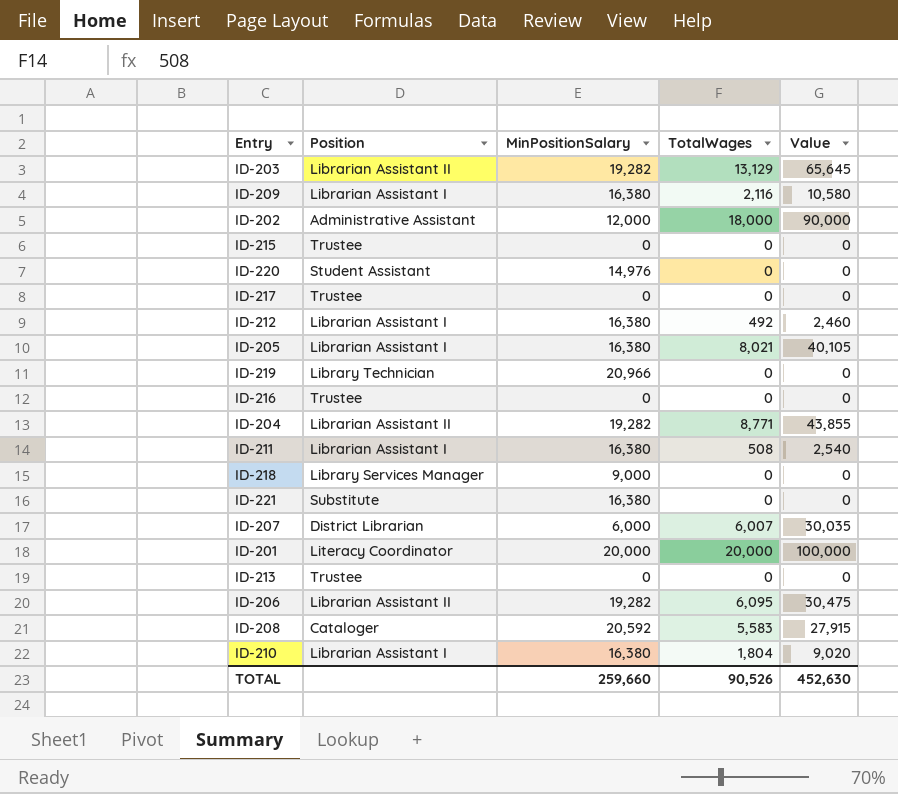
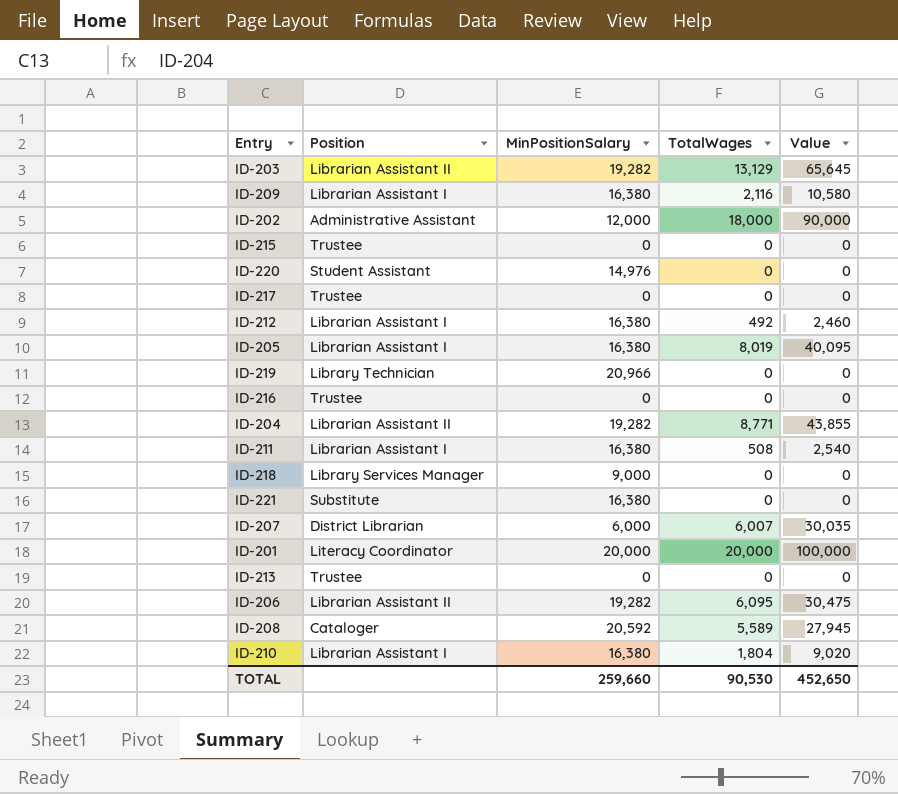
ID-205 | TotalWages: 8,021 -> 8,019
ID-205 | Value: 40,105 -> 40,095
ID-208 | TotalWages: 5,583 -> 5,589
ID-208 | Value: 27,915 -> 27,945
TOTAL | TotalWages: 90,526 -> 90,530
TOTAL | Value: 452,630 -> 452,650

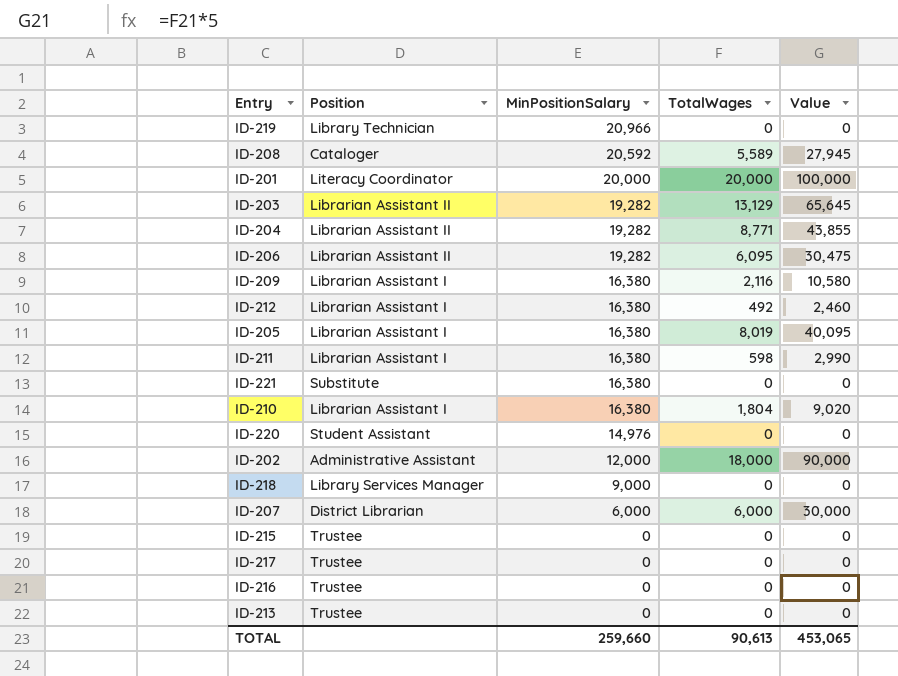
row order: none -> MinPositionSalary descending
ID-211 | TotalWages: 508 -> 598
ID-211 | Value: 2,540 -> 2,990
ID-207 | TotalWages: 6,007 -> 6,000
ID-207 | Value: 30,035 -> 30,000
TOTAL | TotalWages: 90,530 -> 90,613
TOTAL | Value: 452,650 -> 453,065

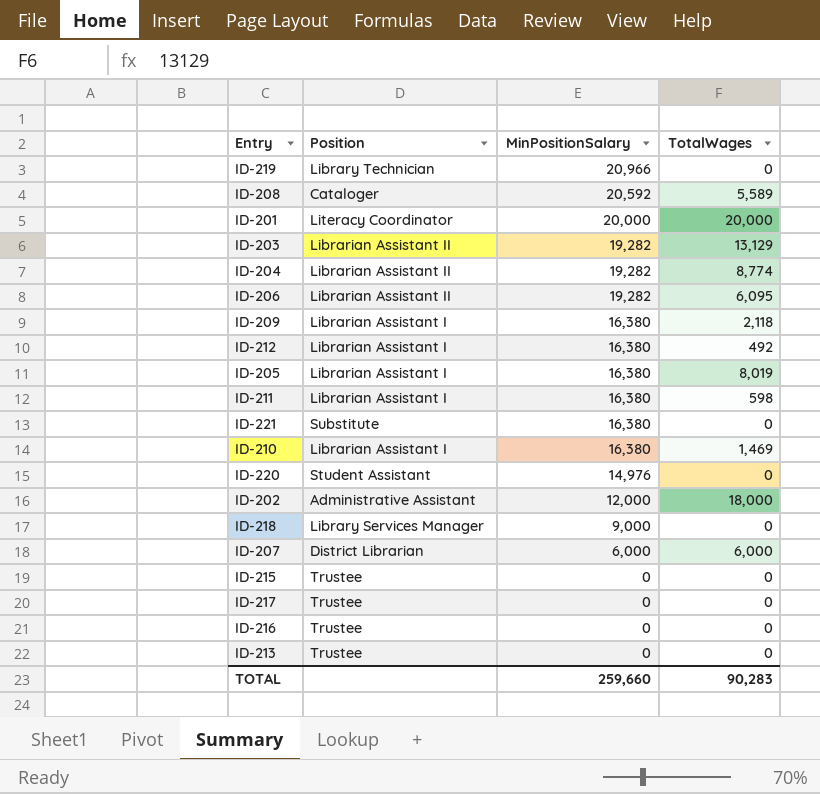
column Value | formula: [TotalWages] * 5 -> none
ID-204 | TotalWages: 8,771 -> 8,774
ID-209 | TotalWages: 2,116 -> 2,118
ID-210 | TotalWages: 1,804 -> 1,469
TOTAL | TotalWages: 90,613 -> 90,283

